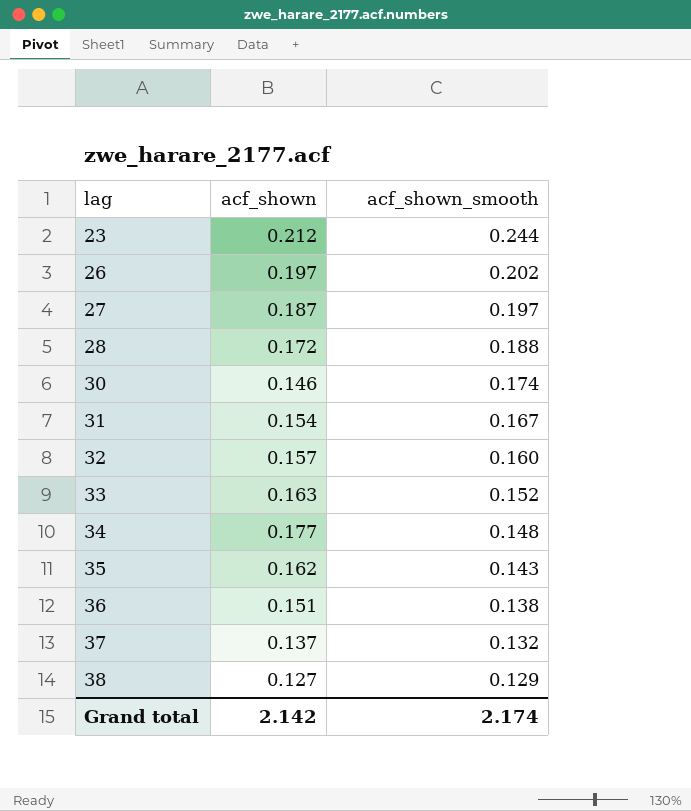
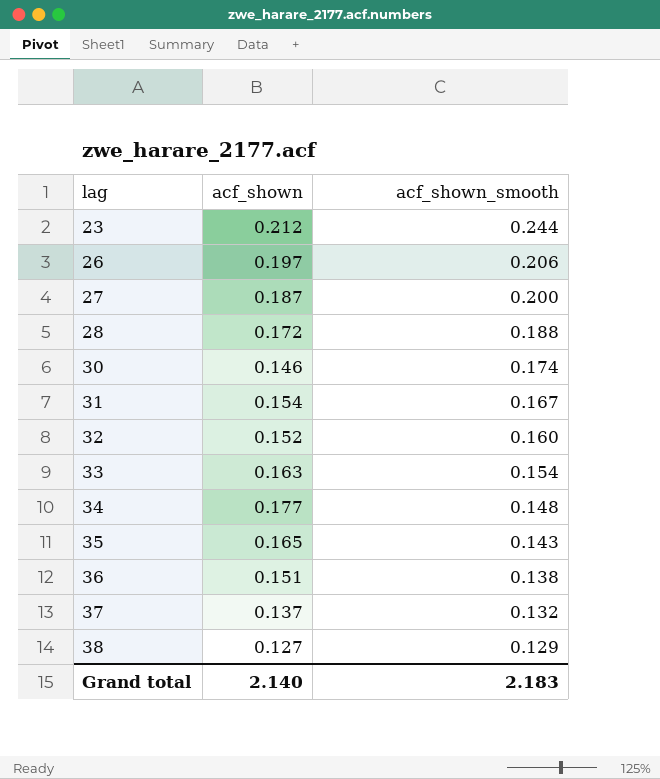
26 | acf_shown_smooth: 0.202 -> 0.206
27 | acf_shown_smooth: 0.197 -> 0.200
32 | acf_shown: 0.157 -> 0.152
33 | acf_shown_smooth: 0.152 -> 0.154
35 | acf_shown: 0.162 -> 0.165
Grand total | acf_shown: 2.142 -> 2.140
Grand total | acf_shown_smooth: 2.174 -> 2.183

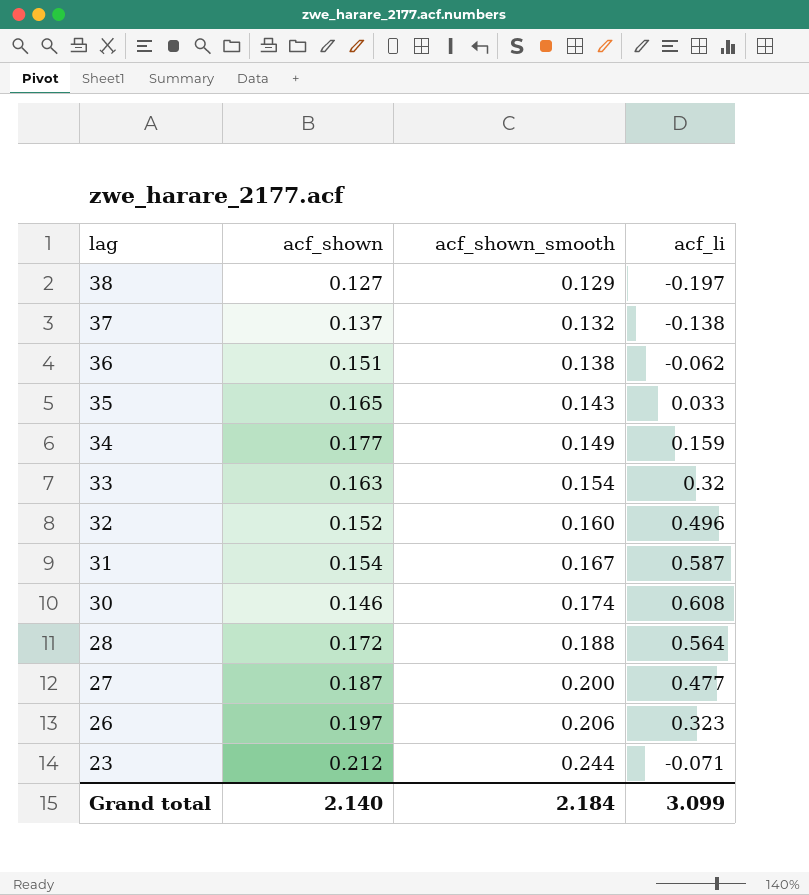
row order: lag ascending -> lag descending
column acf_li | position: none -> 4
34 | acf_shown_smooth: 0.148 -> 0.149
Grand total | acf_shown_smooth: 2.183 -> 2.184

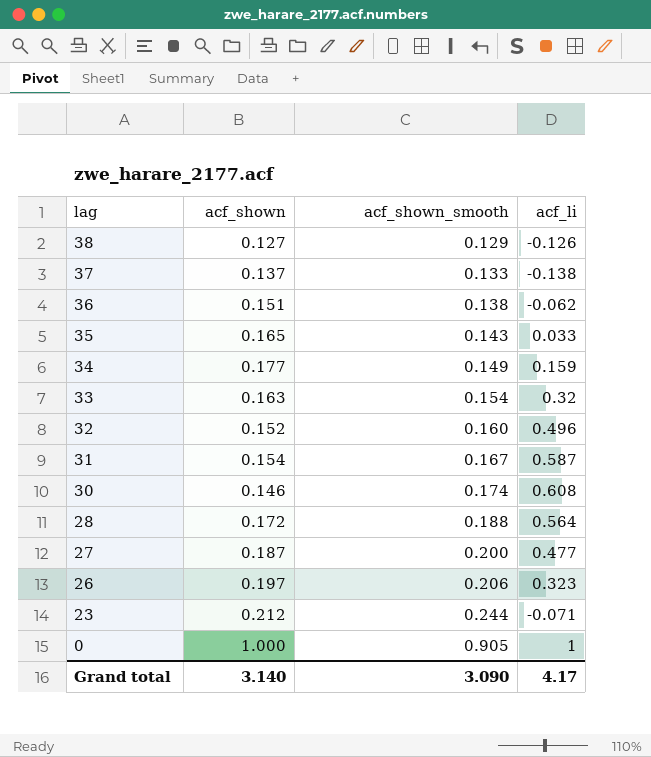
38 | acf_li: -0.197 -> -0.126
37 | acf_shown_smooth: 0.132 -> 0.133
row 0: none -> 1.000 | 0.905 | 1
Grand total | acf_shown: 2.140 -> 3.140
Grand total | acf_shown_smooth: 2.184 -> 3.090
Grand total | acf_li: 3.099 -> 4.17

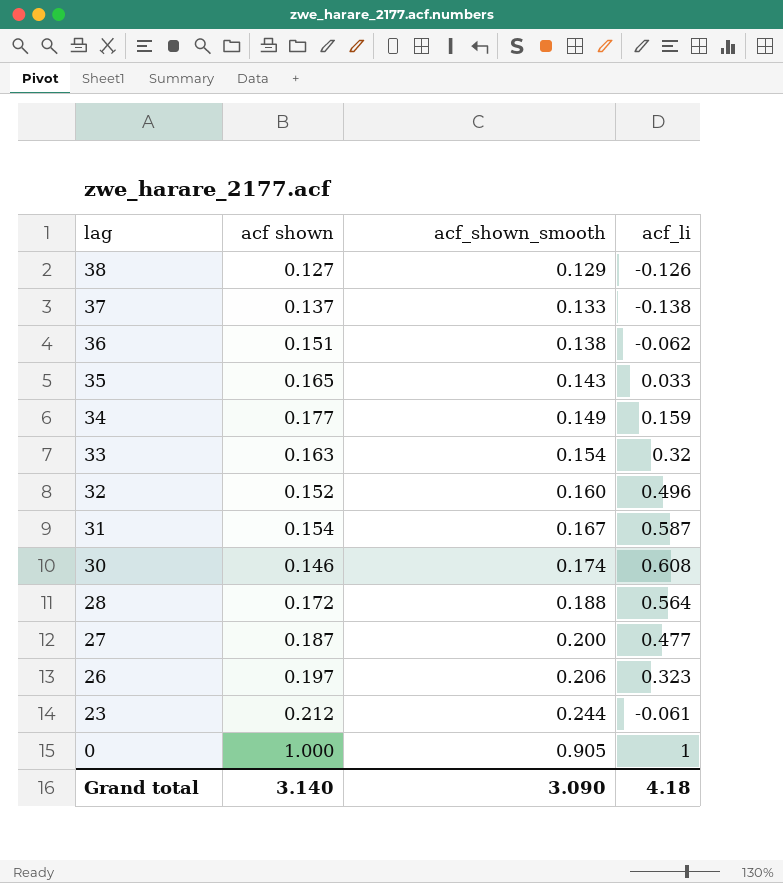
column name: acf_shown -> acf shown
23 | acf_li: -0.071 -> -0.061
Grand total | acf_li: 4.17 -> 4.18

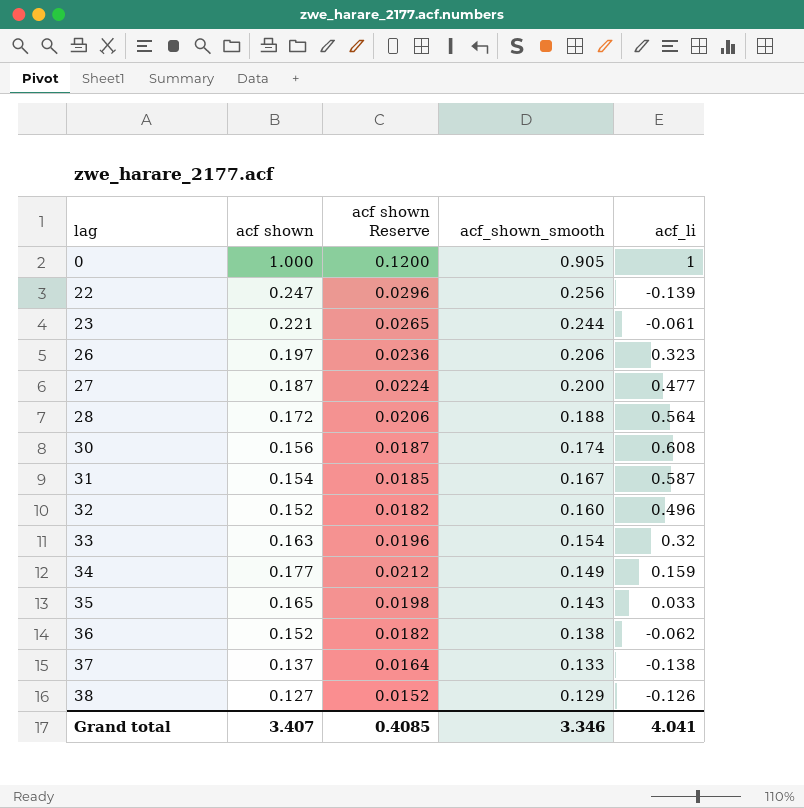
row order: lag descending -> lag ascending
column acf shown Reserve | formula: none -> [acf shown] * 0.12
row 22: none -> 0.247 | 0.0296 | 0.256 | -0.139
23 | acf shown: 0.212 -> 0.221
30 | acf shown: 0.146 -> 0.156
36 | acf shown: 0.151 -> 0.152
Grand total | acf shown: 3.140 -> 3.407
Grand total | acf_shown_smooth: 3.090 -> 3.346
Grand total | acf_li: 4.18 -> 4.041

